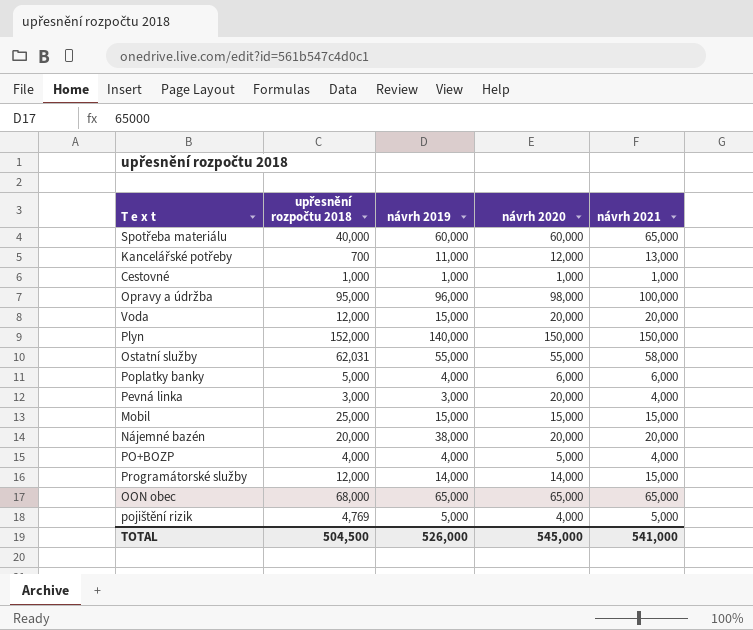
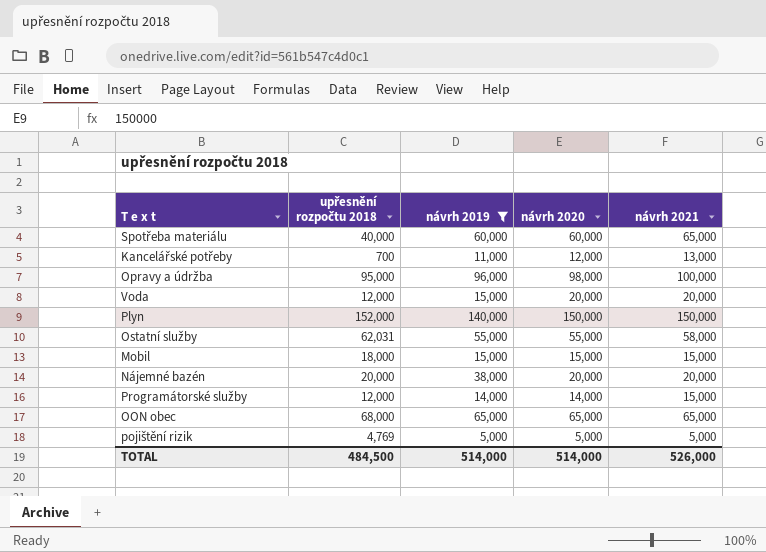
filter: none -> návrh 2019 >= 5,000
Mobil | upřesnění rozpočtu 2018: 25,000 -> 18,000
pojištění rizik | návrh 2020: 4,000 -> 5,000
TOTAL | upřesnění rozpočtu 2018: 504,500 -> 484,500
TOTAL | návrh 2019: 526,000 -> 514,000
TOTAL | návrh 2020: 545,000 -> 514,000
TOTAL | návrh 2021: 541,000 -> 526,000

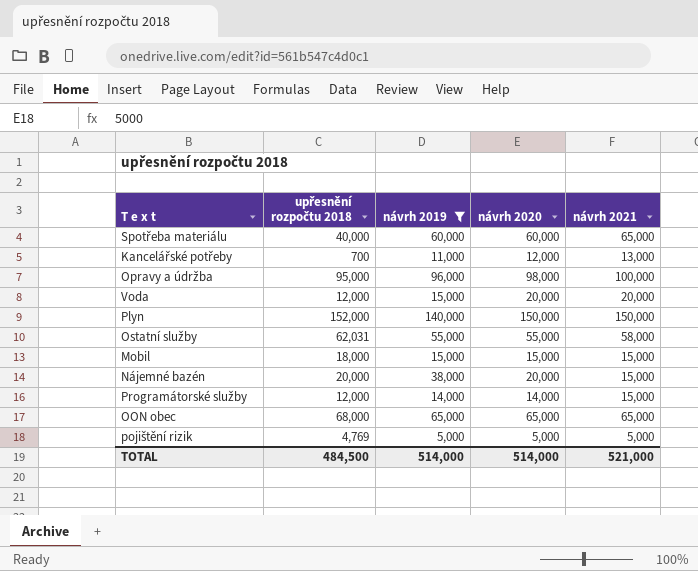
Nájemné bazén | návrh 2021: 20,000 -> 15,000
TOTAL | návrh 2021: 526,000 -> 521,000

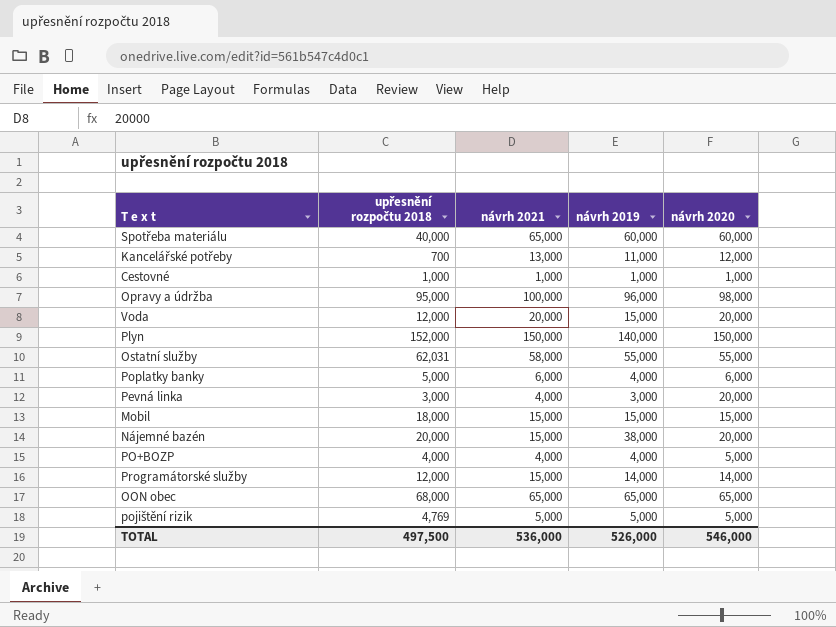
filter: návrh 2019 >= 5,000 -> none
column návrh 2021 | position: 5 -> 3
TOTAL | upřesnění rozpočtu 2018: 484,500 -> 497,500
TOTAL | návrh 2021: 521,000 -> 536,000
TOTAL | návrh 2019: 514,000 -> 526,000
TOTAL | návrh 2020: 514,000 -> 546,000

